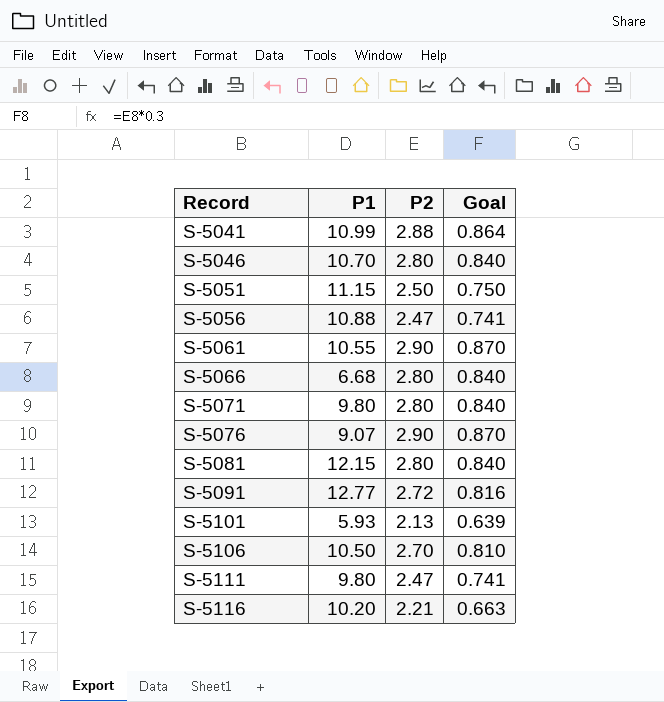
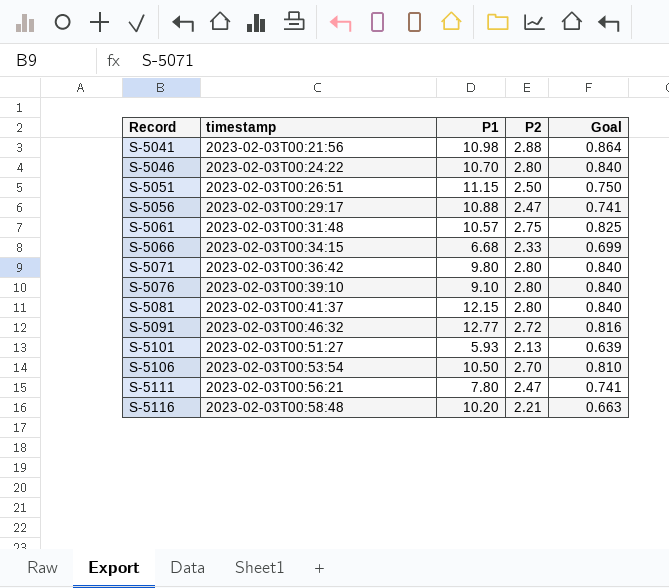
column timestamp | position: none -> 2
S-5041 | P1: 10.99 -> 10.98
S-5061 | P1: 10.55 -> 10.57
S-5061 | P2: 2.90 -> 2.75
S-5061 | Goal: 0.870 -> 0.825
S-5066 | P2: 2.80 -> 2.33
S-5066 | Goal: 0.840 -> 0.699
S-5076 | P1: 9.07 -> 9.10
S-5076 | P2: 2.90 -> 2.80
S-5076 | Goal: 0.870 -> 0.840
S-5111 | P1: 9.80 -> 7.80

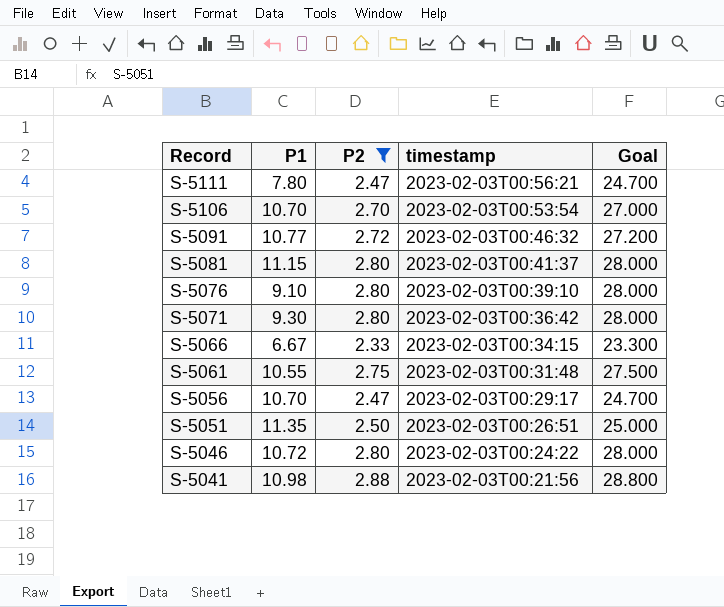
filter: none -> P2 >= 2.33
row order: Record ascending -> Record descending
column timestamp | position: 2 -> 4
column Goal | formula: [P2] * 0.3 -> [P2] * 10
S-5106 | P1: 10.50 -> 10.70
S-5091 | P1: 12.77 -> 10.77
S-5081 | P1: 12.15 -> 11.15
S-5071 | P1: 9.80 -> 9.30
S-5066 | P1: 6.68 -> 6.67
S-5061 | P1: 10.57 -> 10.55
S-5056 | P1: 10.88 -> 10.70
S-5051 | P1: 11.15 -> 11.35
S-5046 | P1: 10.70 -> 10.72

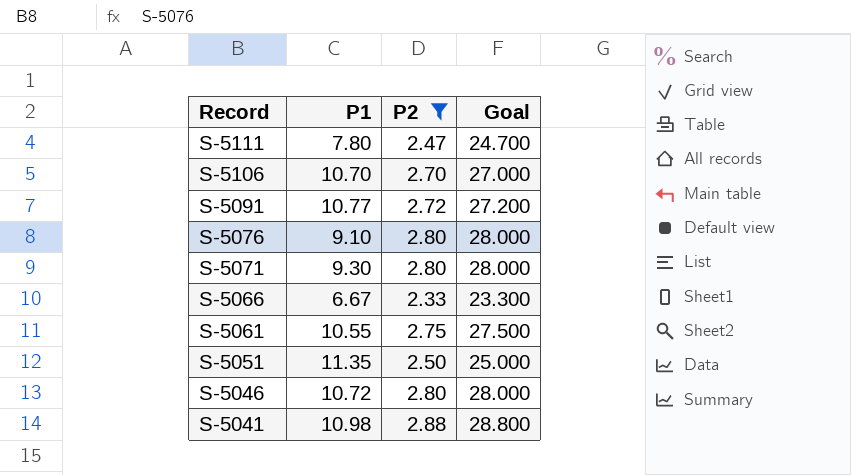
column timestamp | position: 4 -> none
row S-5081: 11.15 | 2.80 | 2023-02-03T00:41:37 | 28.000 -> none
row S-5056: 10.70 | 2.47 | 2023-02-03T00:29:17 | 24.700 -> none

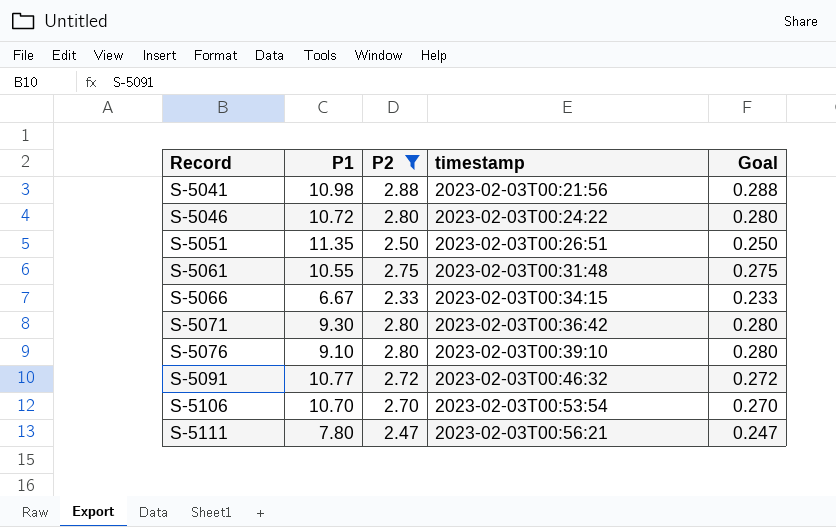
row order: Record descending -> Record ascending
column timestamp | position: none -> 4
column Goal | formula: [P2] * 10 -> [P2] * 0.1

